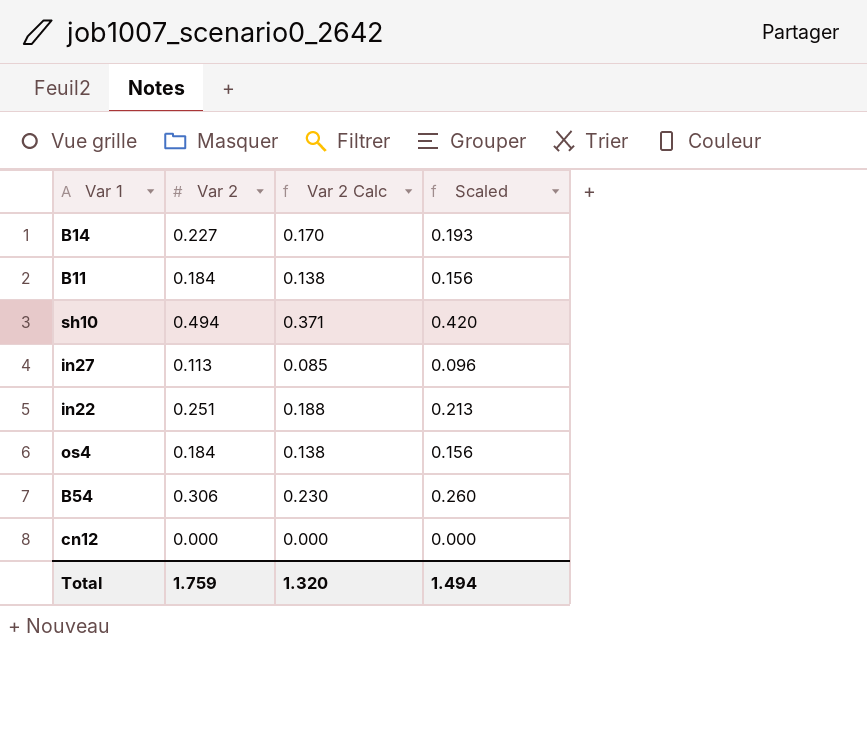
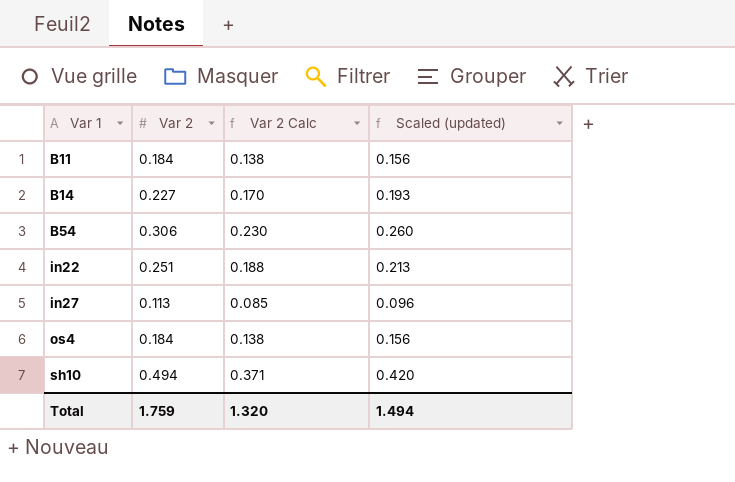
row order: none -> Var 1 ascending
column name: Scaled -> Scaled (updated)
row cn12: 0.000 | 0.000 | 0.000 -> none

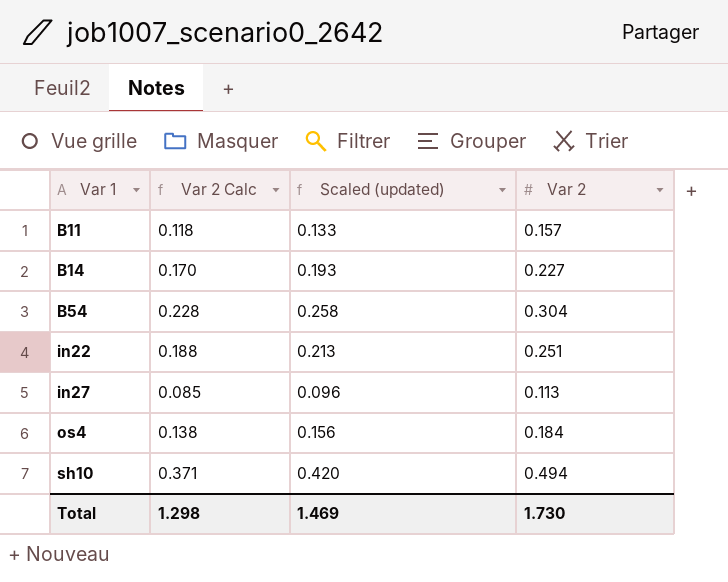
column Var 2 | position: 2 -> 4
B11 | Var 2 Calc: 0.138 -> 0.118
B11 | Scaled (updated): 0.156 -> 0.133
B11 | Var 2: 0.184 -> 0.157
B54 | Var 2 Calc: 0.230 -> 0.228
B54 | Scaled (updated): 0.260 -> 0.258
B54 | Var 2: 0.306 -> 0.304
Total | Var 2 Calc: 1.320 -> 1.298
Total | Scaled (updated): 1.494 -> 1.469
Total | Var 2: 1.759 -> 1.730

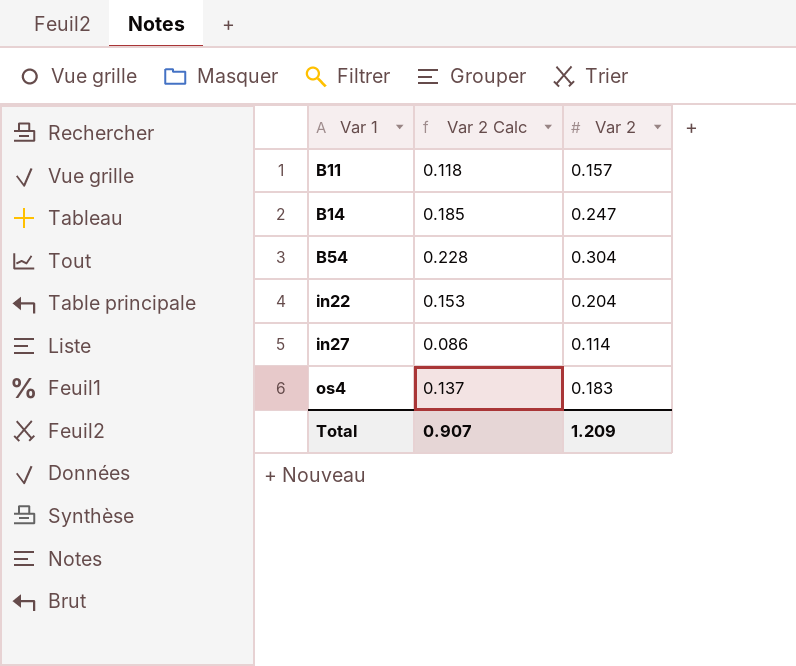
column Scaled (updated) | formula: [Var 2] * 0.85 -> none
row sh10: 0.371 | 0.420 | 0.494 -> none
B14 | Var 2 Calc: 0.170 -> 0.185
B14 | Var 2: 0.227 -> 0.247
in22 | Var 2 Calc: 0.188 -> 0.153
in22 | Var 2: 0.251 -> 0.204
in27 | Var 2 Calc: 0.085 -> 0.086
in27 | Var 2: 0.113 -> 0.114
os4 | Var 2 Calc: 0.138 -> 0.137
os4 | Var 2: 0.184 -> 0.183
Total | Var 2 Calc: 1.298 -> 0.907
Total | Var 2: 1.730 -> 1.209

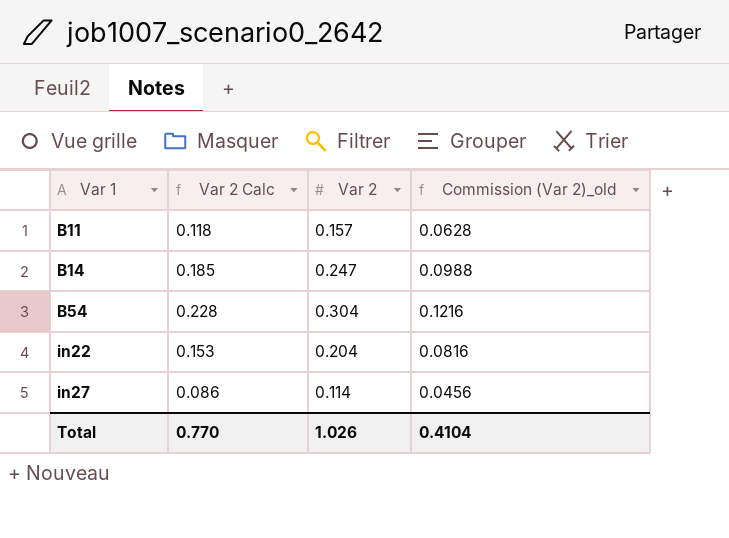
column Commission (Var 2)_old | formula: none -> [Var 2] * 0.4
row os4: 0.137 | 0.183 -> none
Total | Var 2 Calc: 0.907 -> 0.770
Total | Var 2: 1.209 -> 1.026

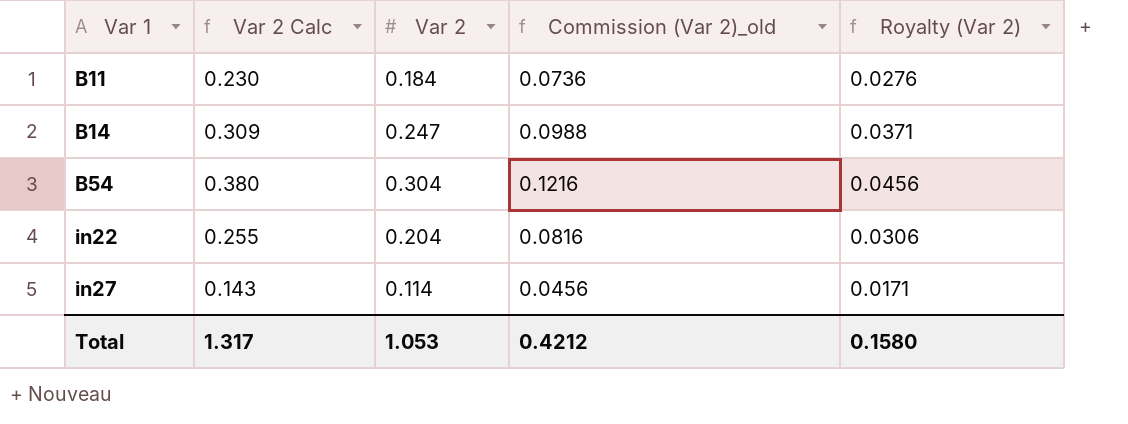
column Var 2 Calc | formula: [Var 2] * 0.75 -> [Var 2] * 1.25
column Royalty (Var 2) | formula: none -> [Var 2] * 0.15
B11 | Var 2: 0.157 -> 0.184
B11 | Commission (Var 2)_old: 0.0628 -> 0.0736
Total | Var 2 Calc: 0.770 -> 1.317
Total | Var 2: 1.026 -> 1.053
Total | Commission (Var 2)_old: 0.4104 -> 0.4212

